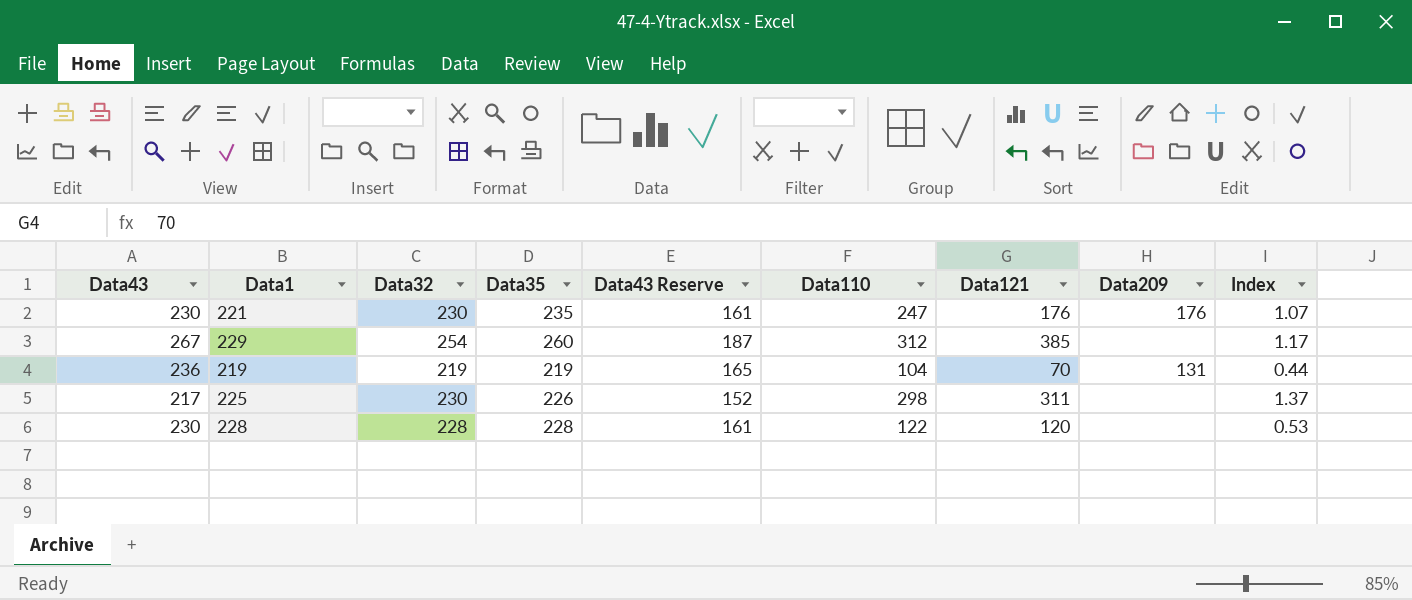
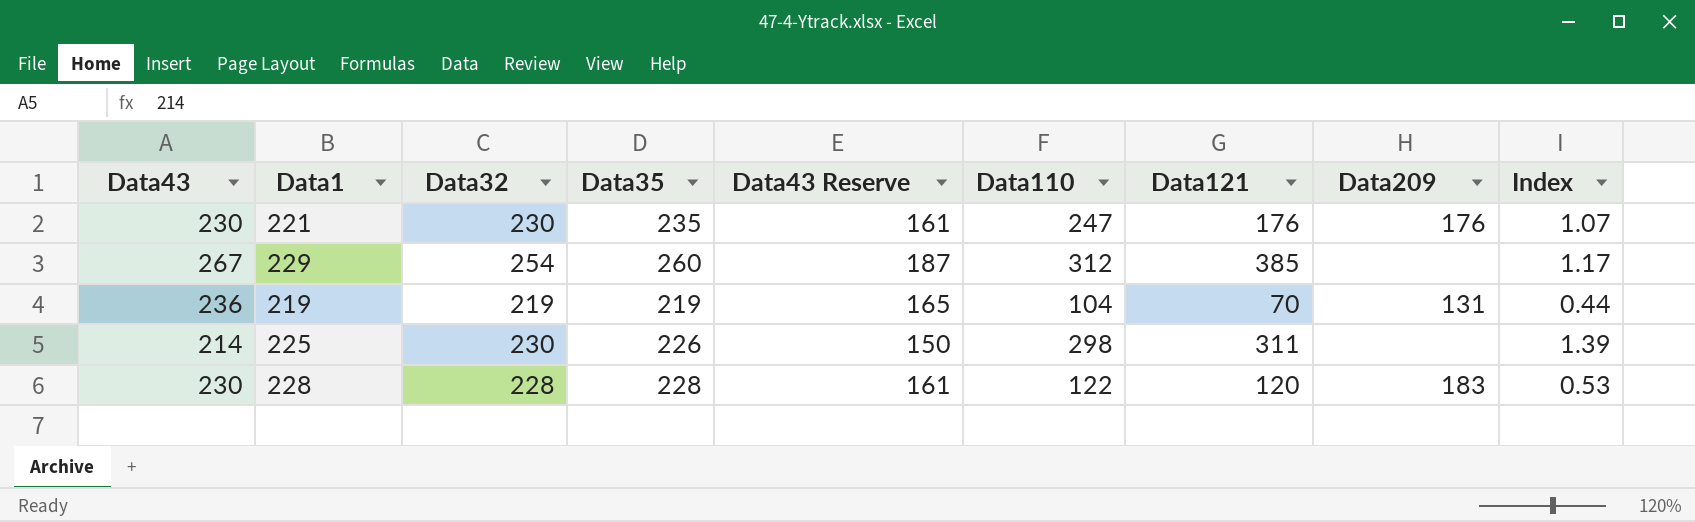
225 | Data43: 217 -> 214
225 | Data43 Reserve: 152 -> 150
225 | Index: 1.37 -> 1.39
228 | Data209: none -> 183

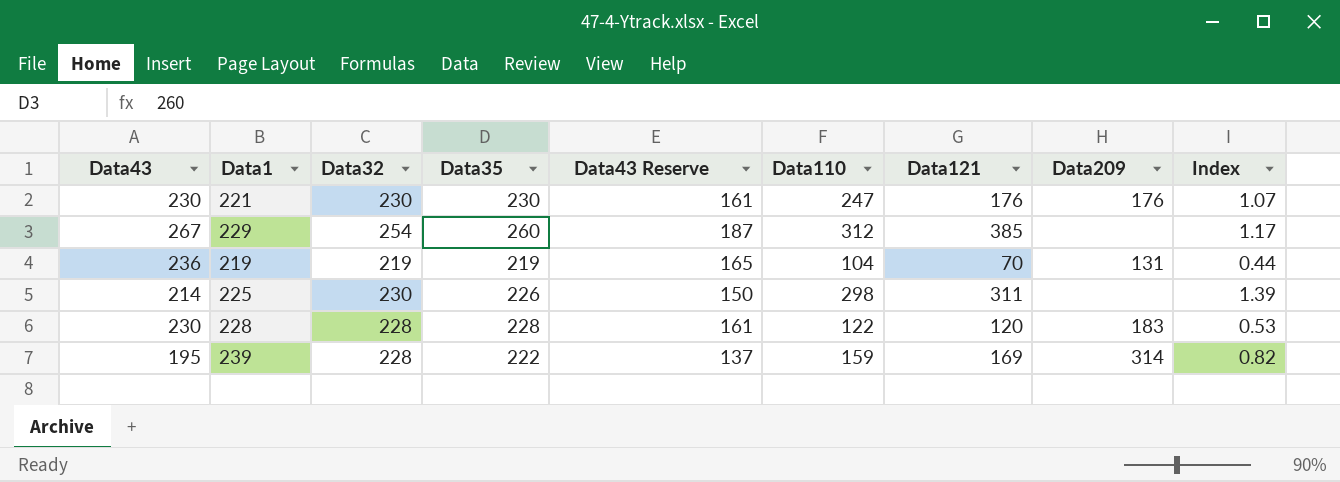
221 | Data35: 235 -> 230
row 239: none -> 195 | 228 | 222 | 137 | 159 | 169 | 314 | 0.82

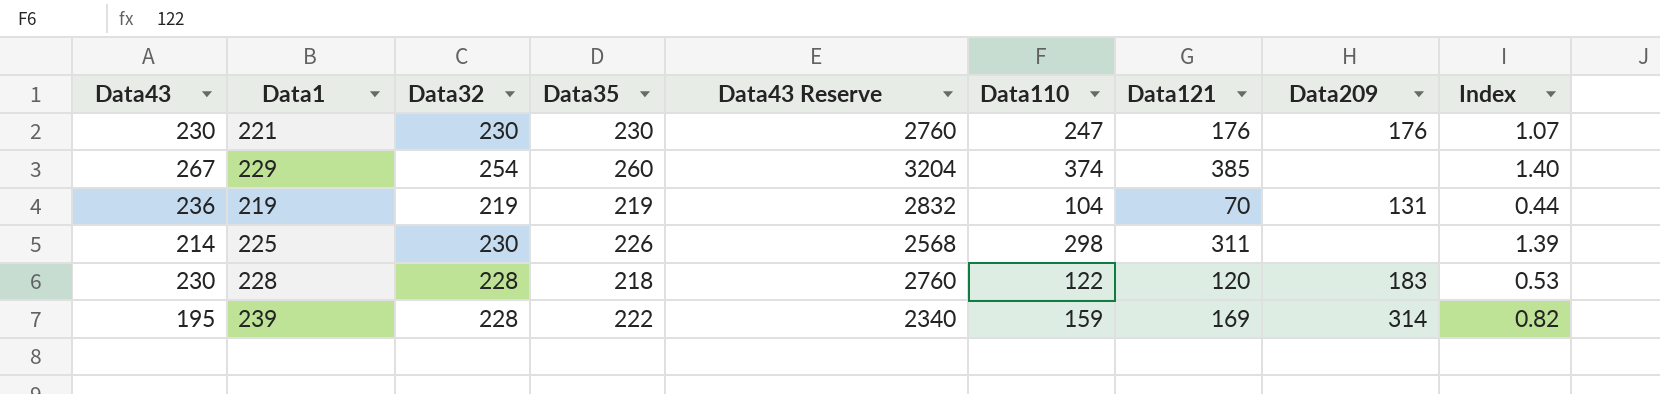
column Data43 Reserve | formula: [Data43] * 0.7 -> [Data43] * 12
229 | Data110: 312 -> 374
229 | Index: 1.17 -> 1.40
228 | Data35: 228 -> 218

